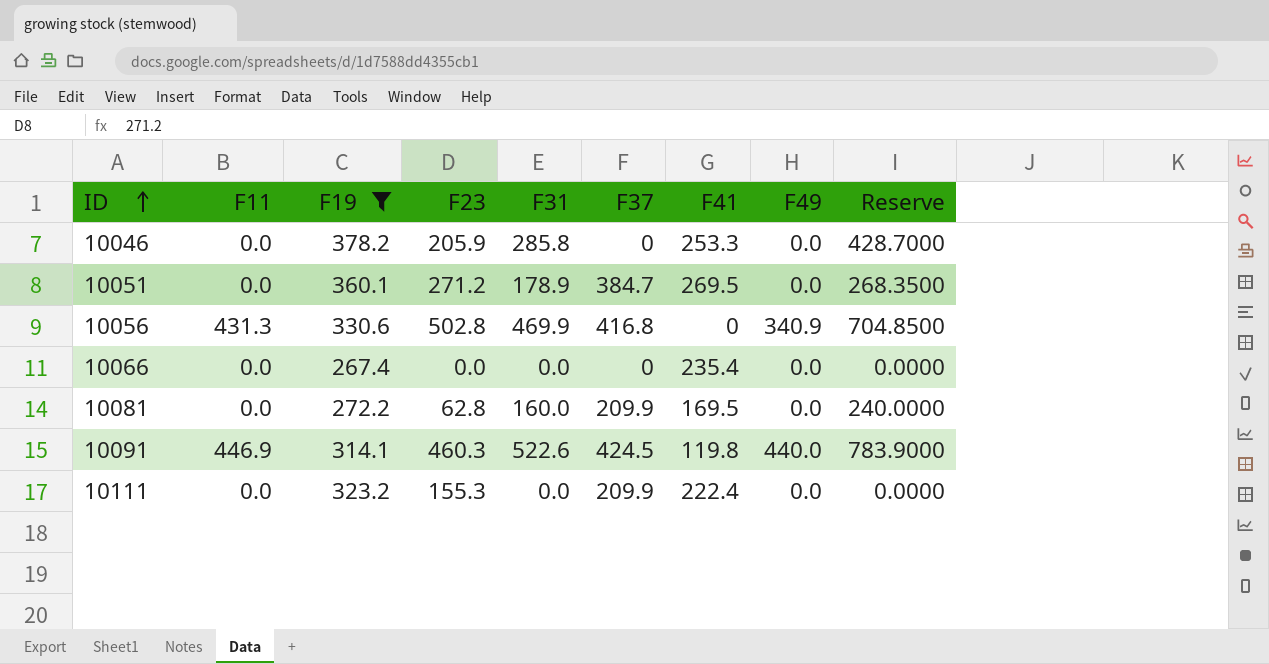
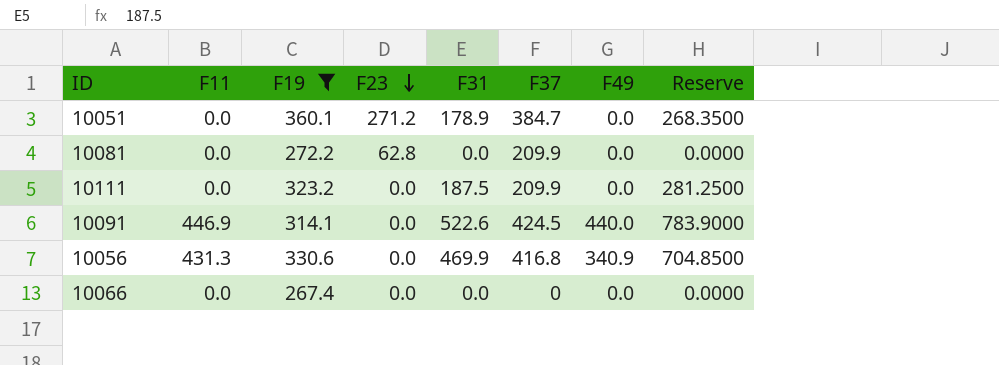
row order: ID ascending -> F23 descending
column F41 | position: 7 -> none
row 10046: 0.0 | 378.2 | 205.9 | 285.8 | 0 | 253.3 | 0.0 | 428.7000 -> none
10081 | F31: 160.0 -> 0.0
10081 | Reserve: 240.0000 -> 0.0000
10111 | F23: 155.3 -> 0.0
10111 | F31: 0.0 -> 187.5
10111 | Reserve: 0.0000 -> 281.2500
10091 | F23: 460.3 -> 0.0
10056 | F23: 502.8 -> 0.0

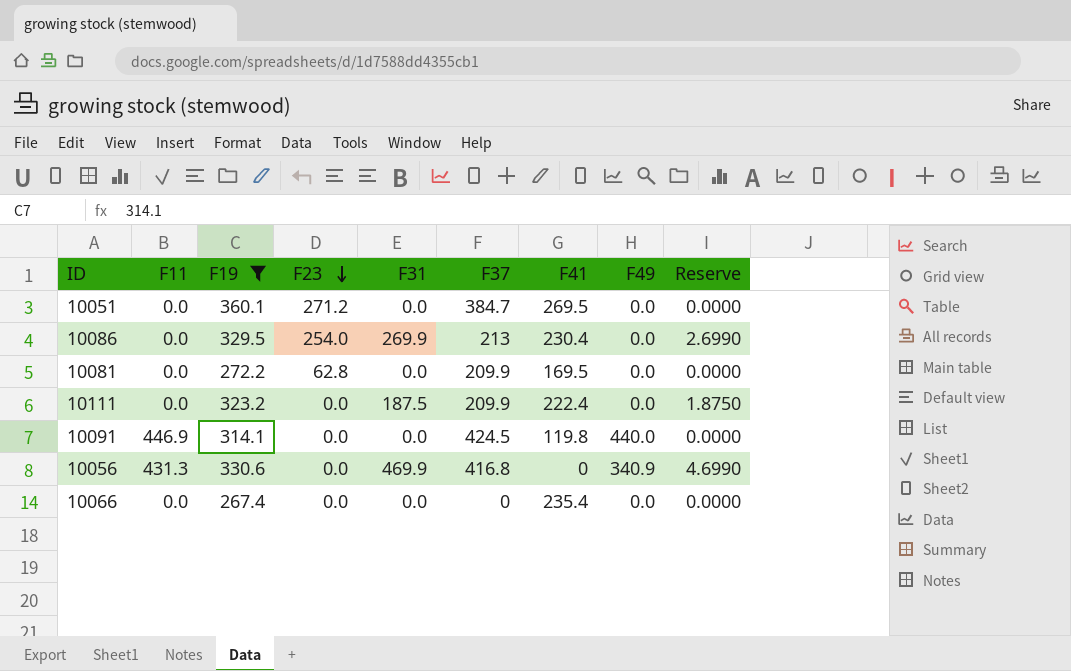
column F41 | position: none -> 7
column Reserve | formula: [F31] * 1.5 -> [F31] * 0.01
10051 | F31: 178.9 -> 0.0
row 10086: none -> 0.0 | 329.5 | 254.0 | 269.9 | 213 | 230.4 | 0.0 | 2.6990
10091 | F31: 522.6 -> 0.0

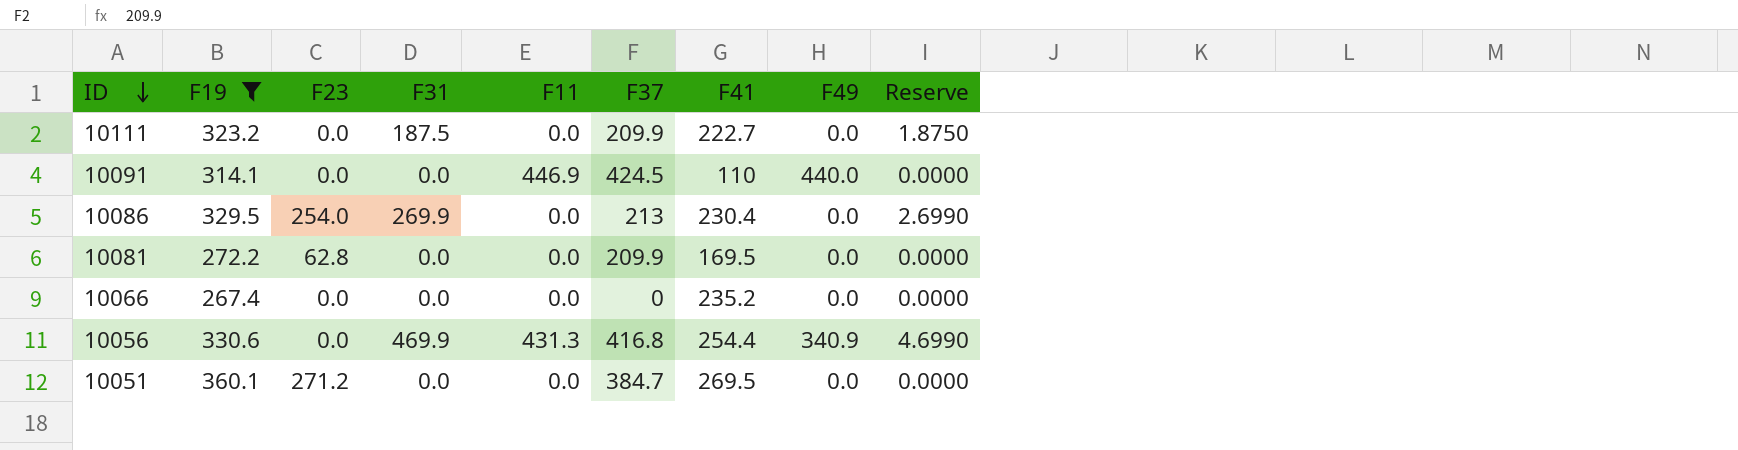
row order: F23 descending -> ID descending
column F11 | position: 2 -> 5
10111 | F41: 222.4 -> 222.7
10091 | F41: 119.8 -> 110
10066 | F41: 235.4 -> 235.2
10056 | F41: 0 -> 254.4

